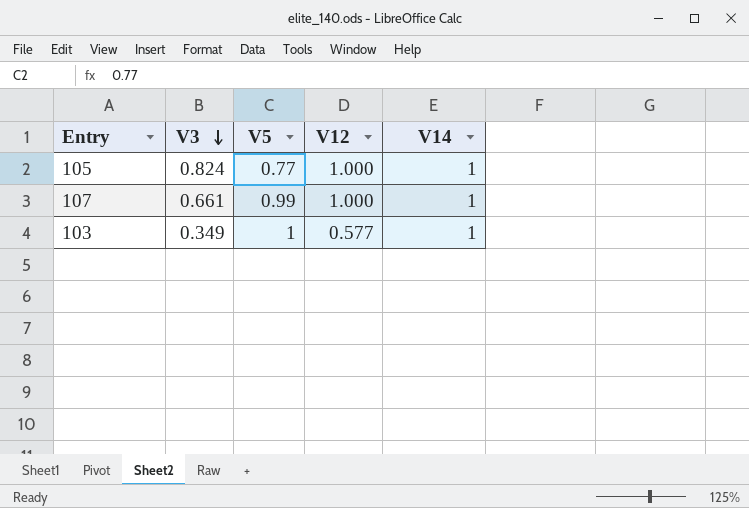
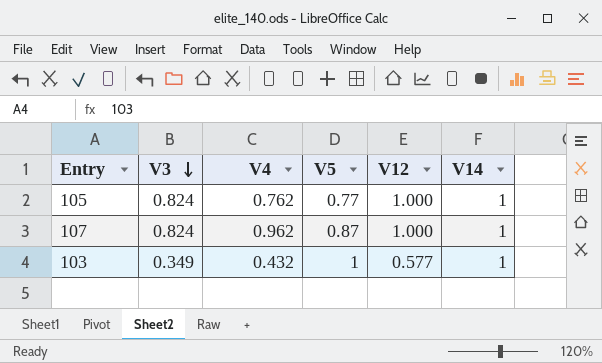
column V4 | position: none -> 3
107 | V3: 0.661 -> 0.824
107 | V5: 0.99 -> 0.87

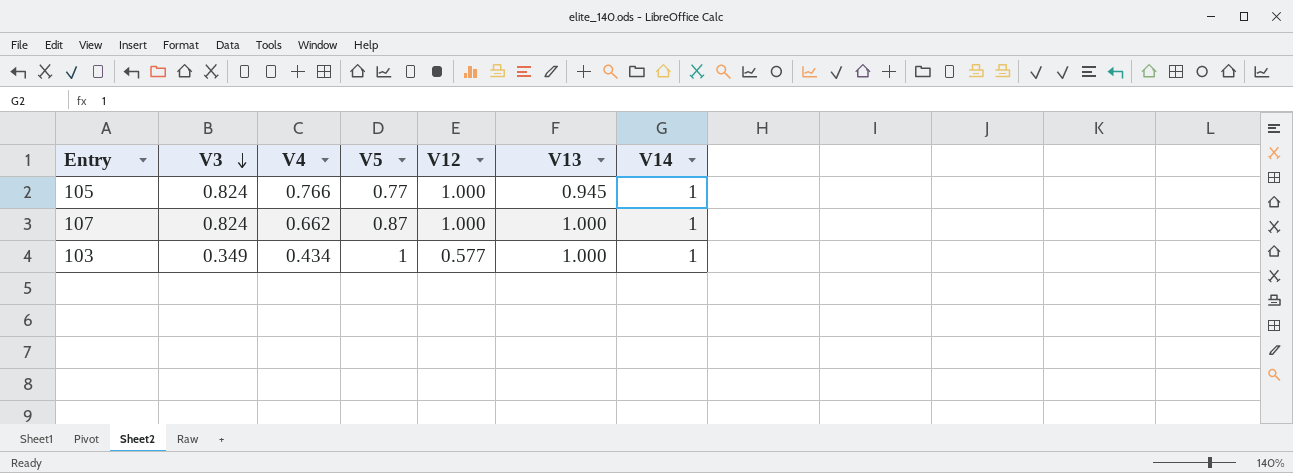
column V13 | position: none -> 6
105 | V4: 0.762 -> 0.766
107 | V4: 0.962 -> 0.662
103 | V4: 0.432 -> 0.434

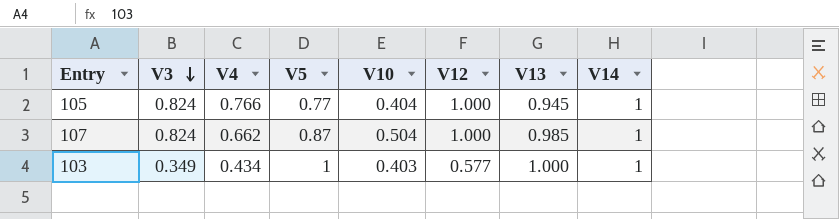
column V10 | position: none -> 5
107 | V13: 1.000 -> 0.985

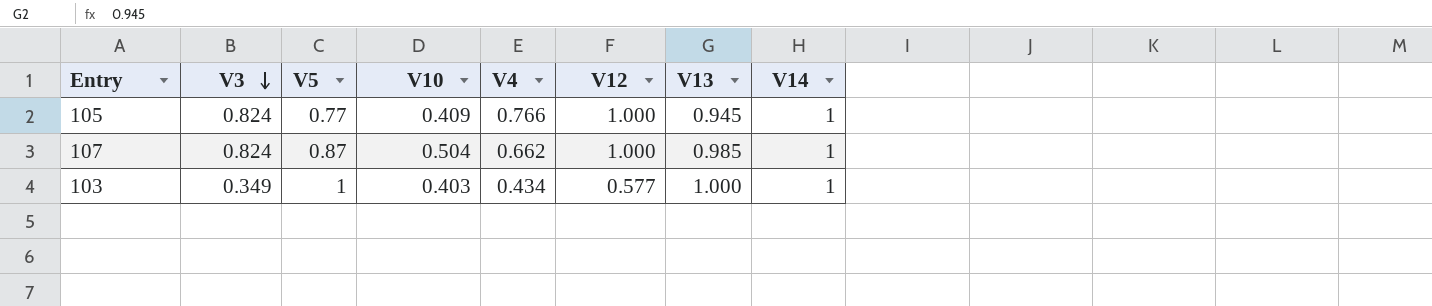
column V4 | position: 3 -> 5
105 | V10: 0.404 -> 0.409

